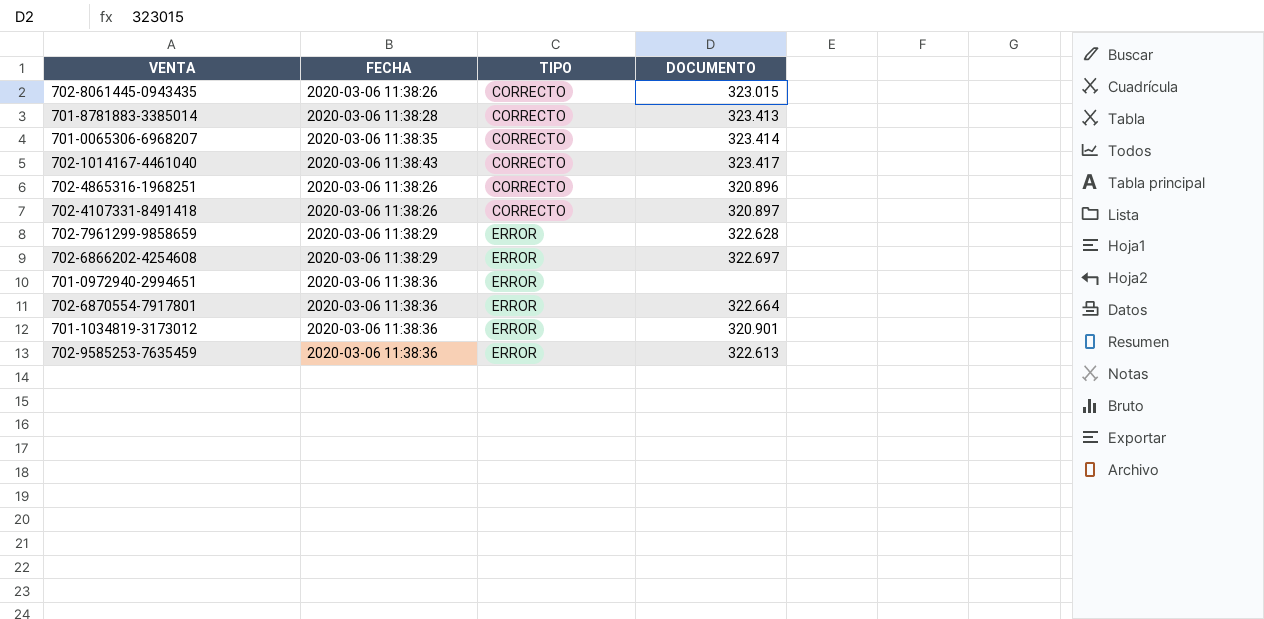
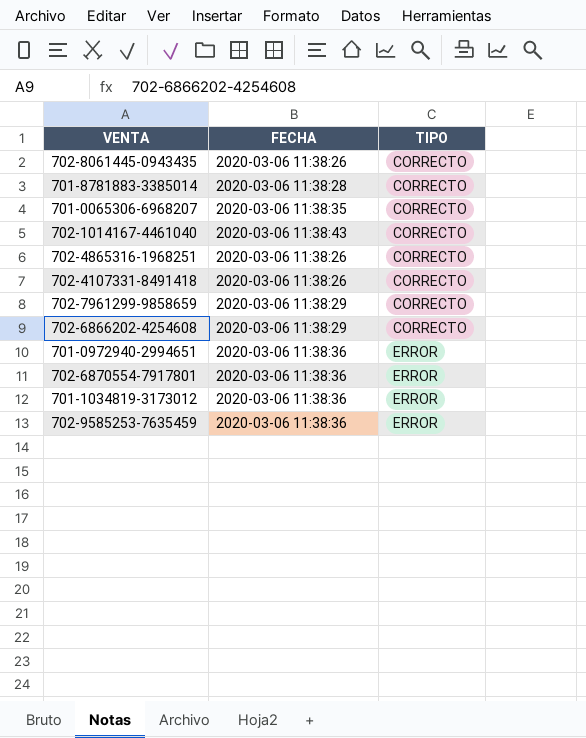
column DOCUMENTO | position: 4 -> none
702-7961299-9858659 | TIPO: ERROR -> CORRECTO
702-6866202-4254608 | TIPO: ERROR -> CORRECTO

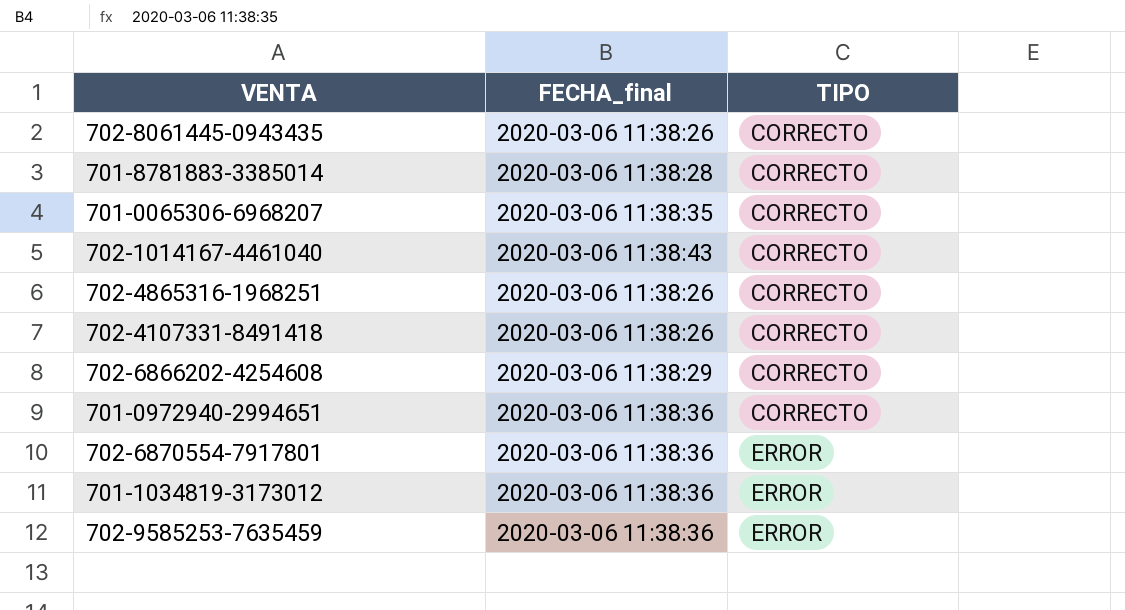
column name: FECHA -> FECHA_final
row 702-7961299-9858659: 2020-03-06 11:38:29 | CORRECTO -> none
701-0972940-2994651 | TIPO: ERROR -> CORRECTO

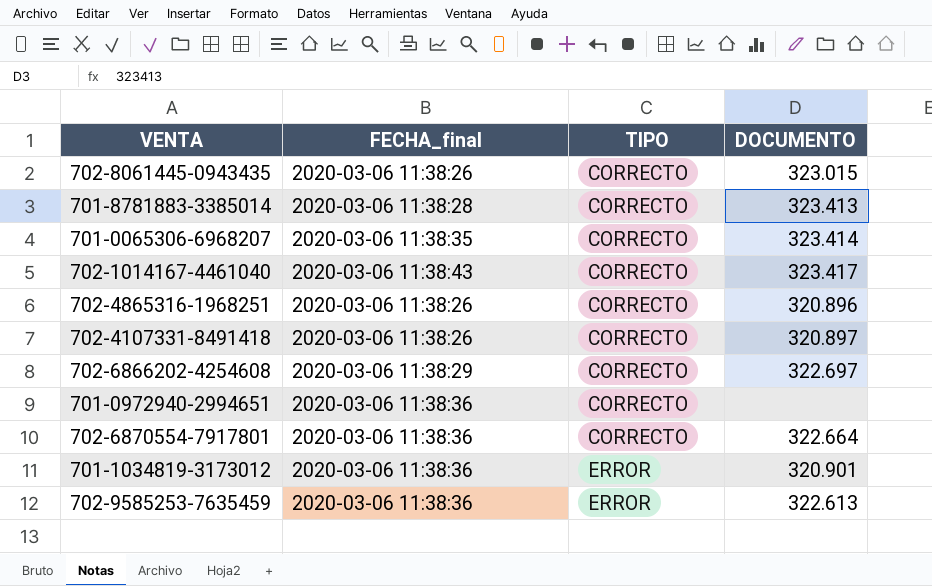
column DOCUMENTO | position: none -> 4
702-6870554-7917801 | TIPO: ERROR -> CORRECTO

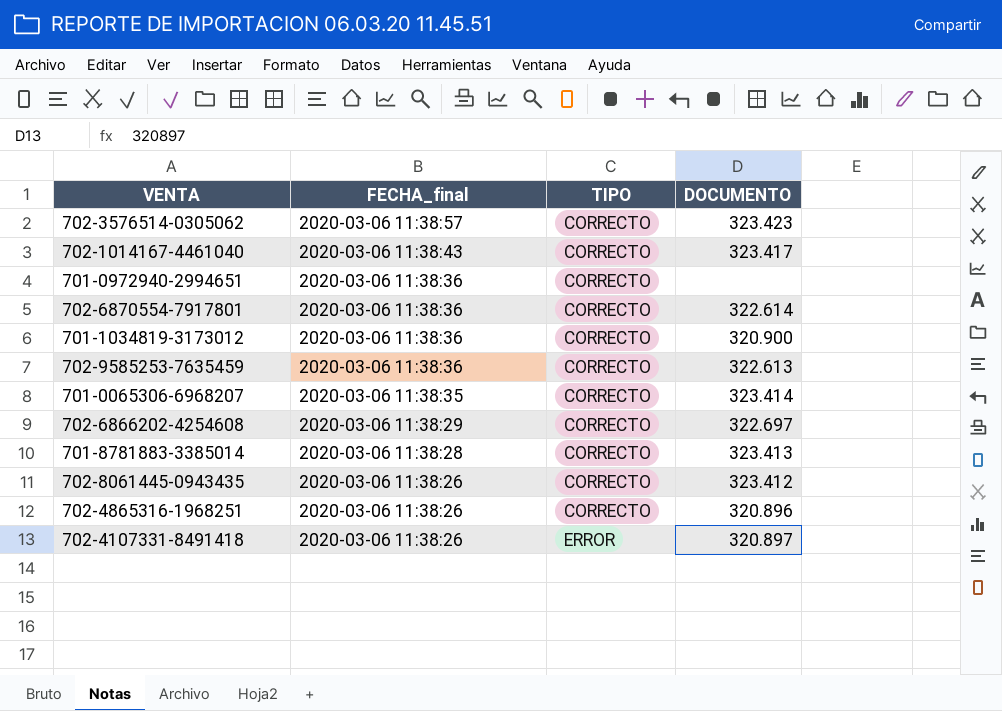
row order: TIPO ascending -> FECHA_final descending
row 702-3576514-0305062: none -> 2020-03-06 11:38:57 | CORRECTO | 323.423
702-6870554-7917801 | DOCUMENTO: 322.664 -> 322.614
701-1034819-3173012 | TIPO: ERROR -> CORRECTO
701-1034819-3173012 | DOCUMENTO: 320.901 -> 320.900
702-9585253-7635459 | TIPO: ERROR -> CORRECTO
702-8061445-0943435 | DOCUMENTO: 323.015 -> 323.412
702-4107331-8491418 | TIPO: CORRECTO -> ERROR

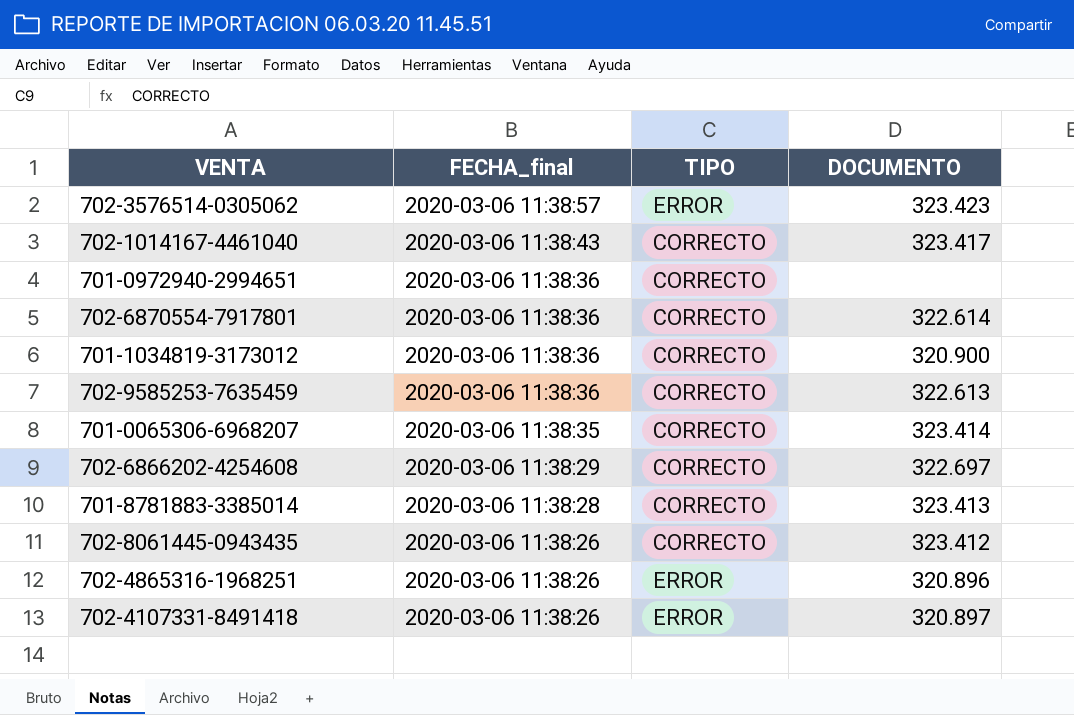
702-3576514-0305062 | TIPO: CORRECTO -> ERROR
702-4865316-1968251 | TIPO: CORRECTO -> ERROR

